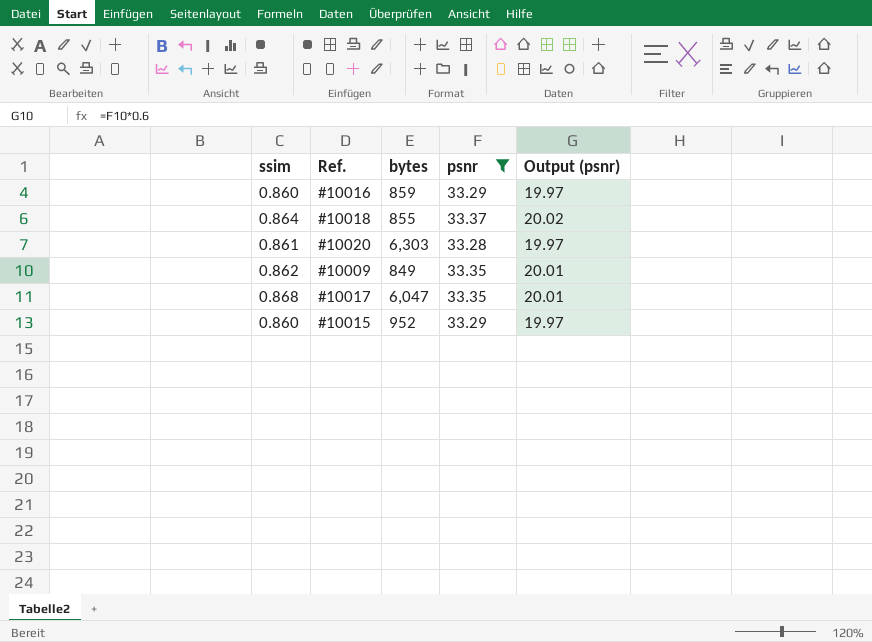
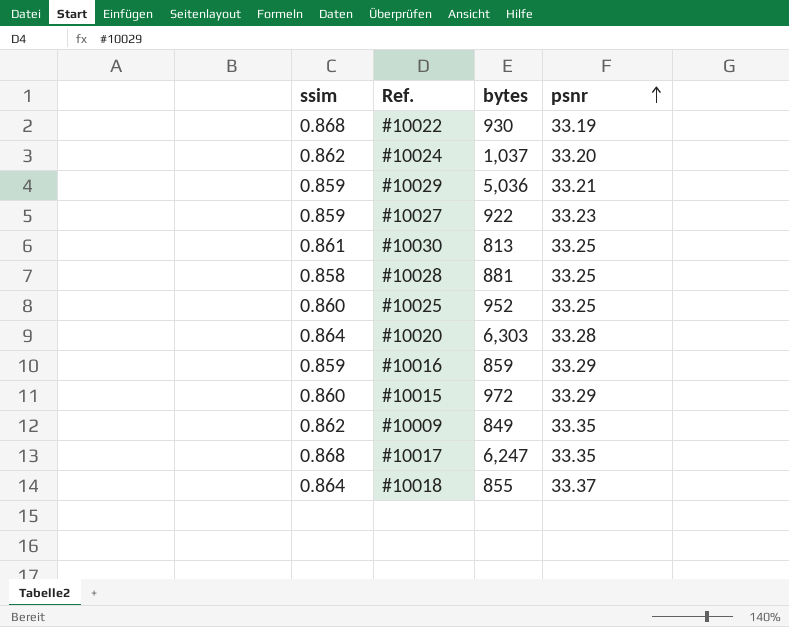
filter: psnr >= 33.28 -> none
row order: none -> psnr ascending
column Output (psnr) | formula: [psnr] * 0.6 -> none
#10020 | ssim: 0.861 -> 0.864
#10016 | ssim: 0.860 -> 0.859
#10015 | bytes: 952 -> 972
#10017 | bytes: 6,047 -> 6,247

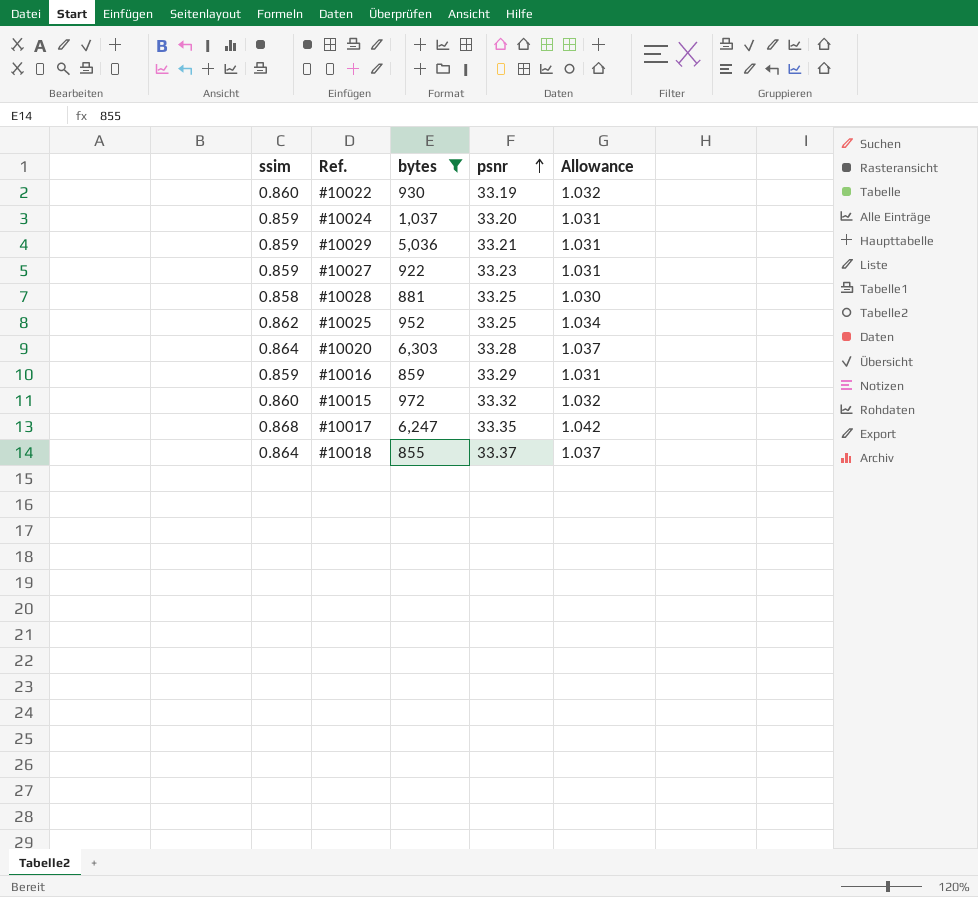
filter: none -> bytes >= 855
column Allowance | formula: none -> [ssim] * 1.2
#10022 | ssim: 0.868 -> 0.860
#10024 | ssim: 0.862 -> 0.859
#10025 | ssim: 0.860 -> 0.862
#10015 | psnr: 33.29 -> 33.32

